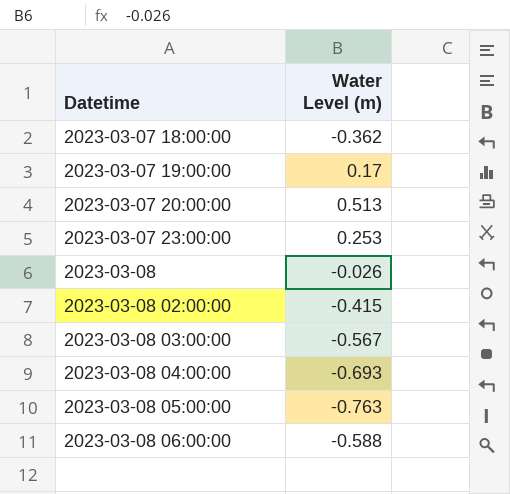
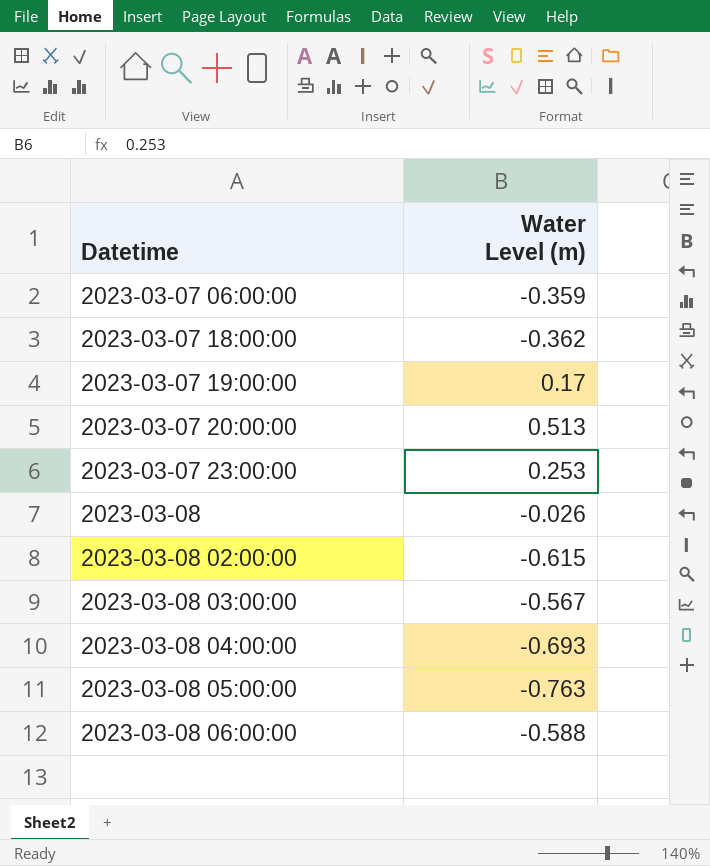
row 2023-03-07 06:00:00: none -> -0.359
2023-03-08 02:00:00 | Water Level (m): -0.415 -> -0.615

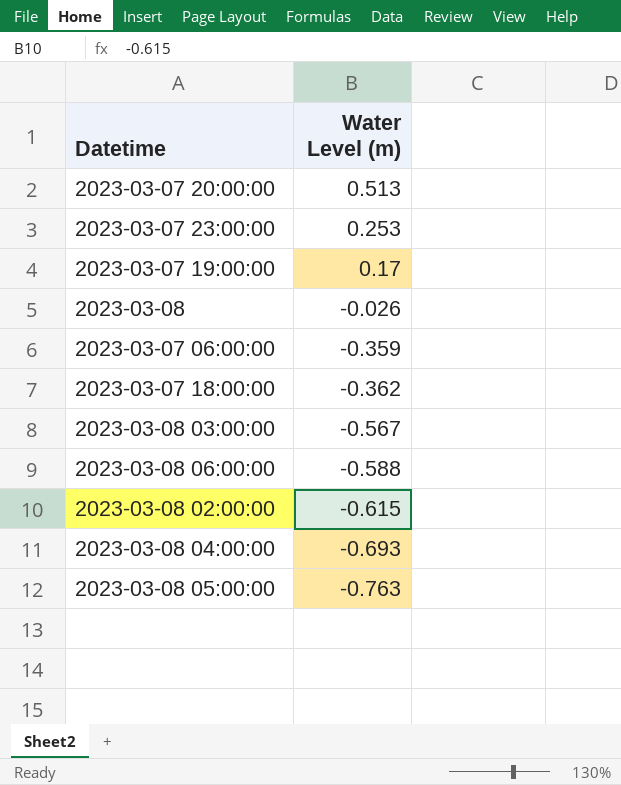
row order: Datetime ascending -> Water Level (m) descending

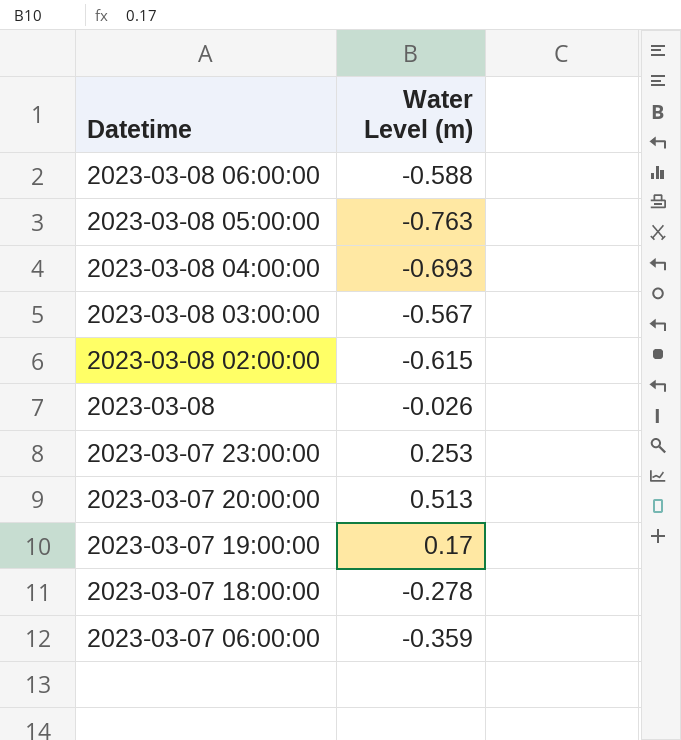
row order: Water Level (m) descending -> Datetime descending
2023-03-07 18:00:00 | Water Level (m): -0.362 -> -0.278

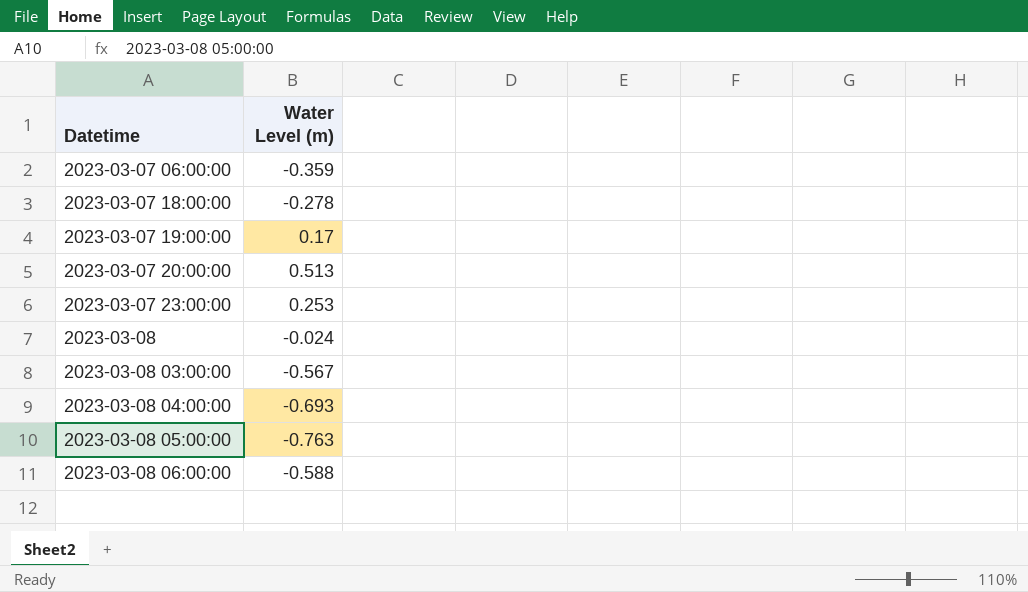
row order: Datetime descending -> Datetime ascending
row 2023-03-08 02:00:00: -0.615 -> none
2023-03-08 | Water Level (m): -0.026 -> -0.024

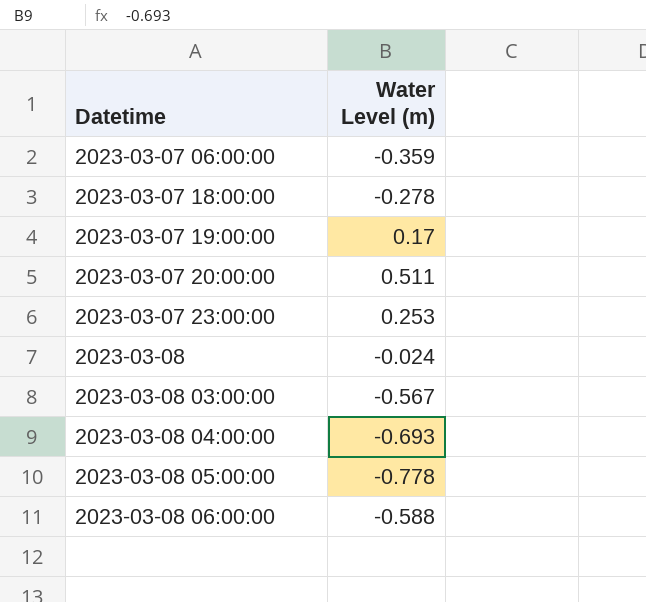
2023-03-07 20:00:00 | Water Level (m): 0.513 -> 0.511
2023-03-08 05:00:00 | Water Level (m): -0.763 -> -0.778

